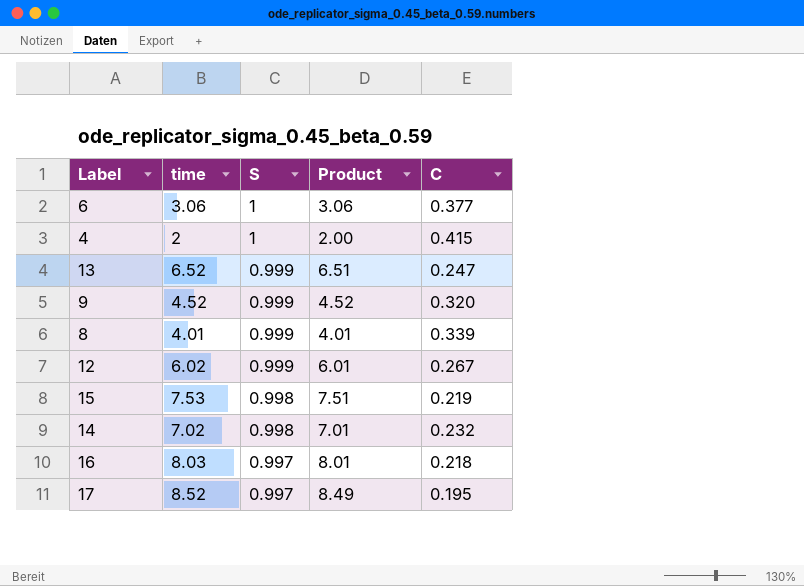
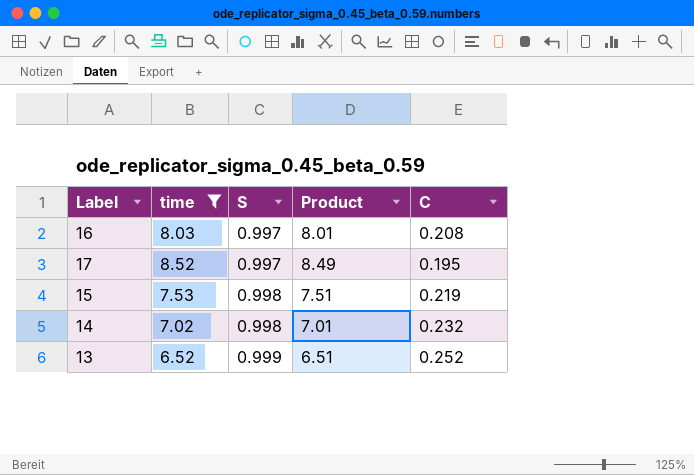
filter: none -> time >= 6.52
row order: S descending -> S ascending
16 | C: 0.218 -> 0.208
13 | C: 0.247 -> 0.252

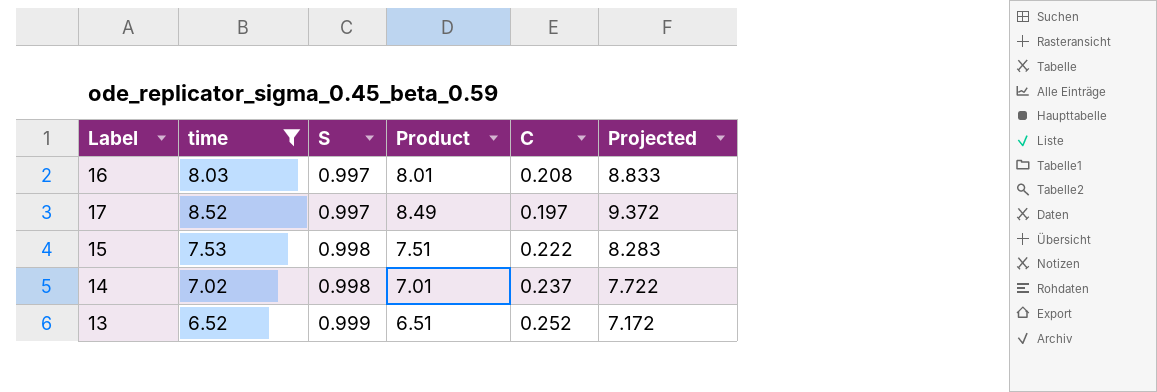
column Projected | formula: none -> [time] * 1.1
17 | C: 0.195 -> 0.197
15 | C: 0.219 -> 0.222
14 | C: 0.232 -> 0.237

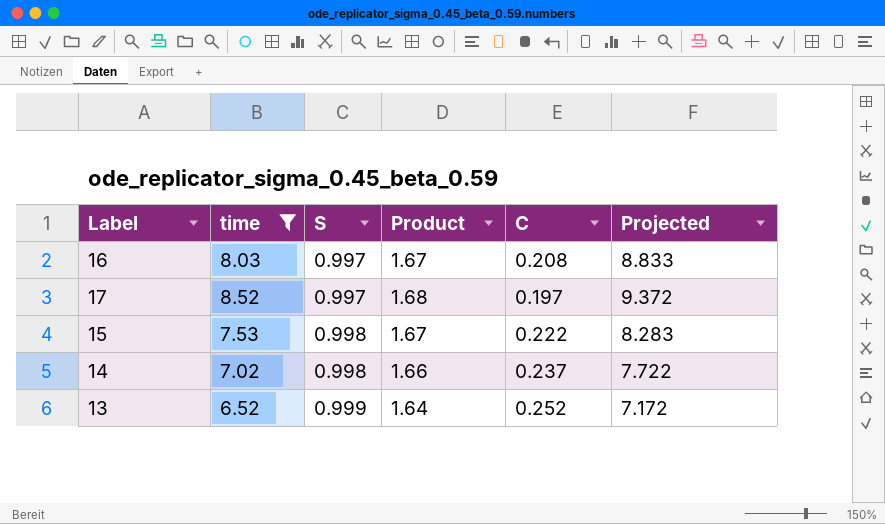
column Product | formula: [time] * [S] -> [time] * [C]

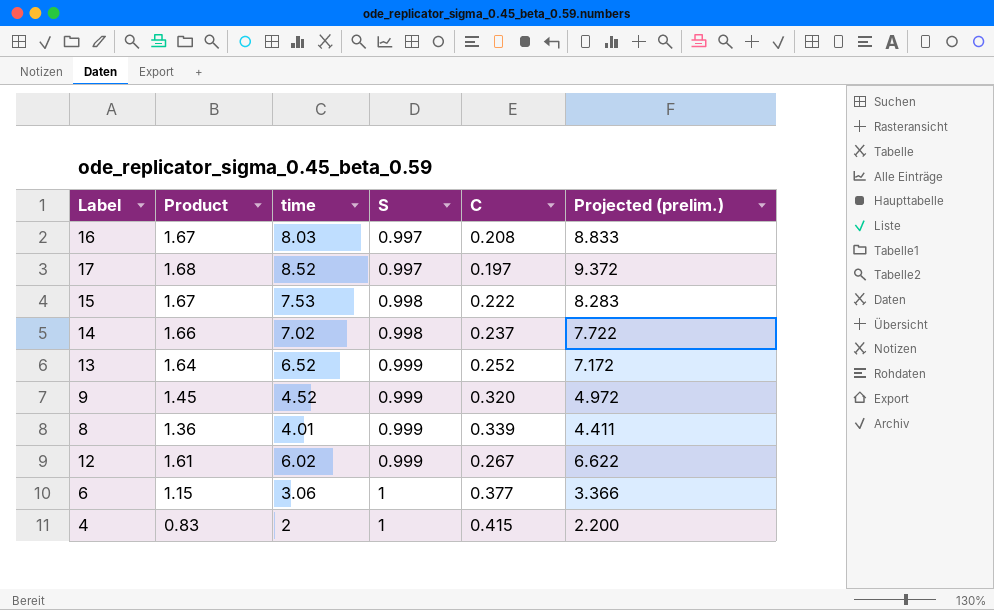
filter: time >= 6.52 -> none
column Product | position: 4 -> 2
column name: Projected -> Projected (prelim.)

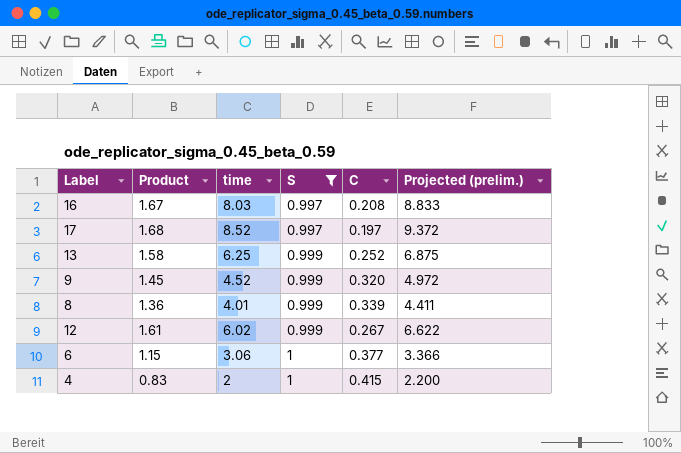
filter: none -> S != 0.998
13 | Product: 1.64 -> 1.58
13 | time: 6.52 -> 6.25
13 | Projected (prelim.): 7.172 -> 6.875

